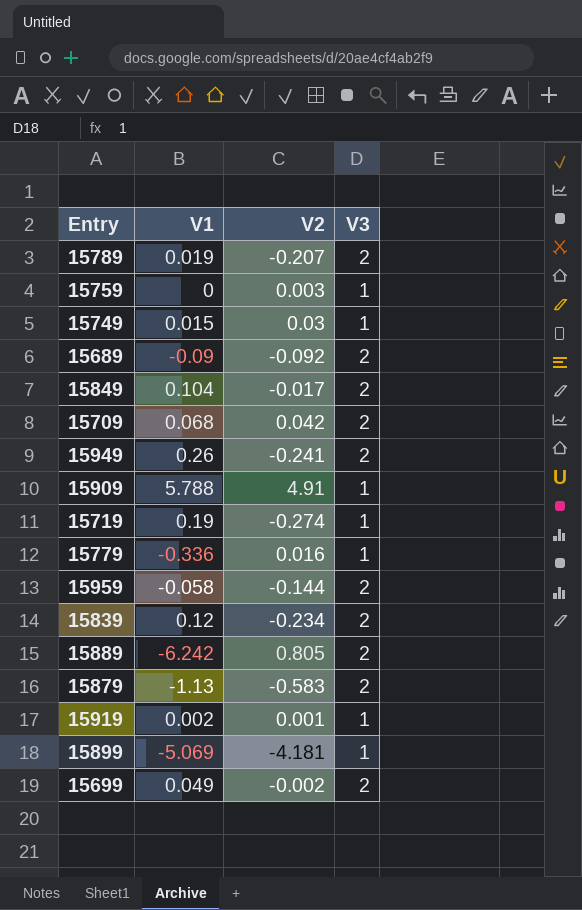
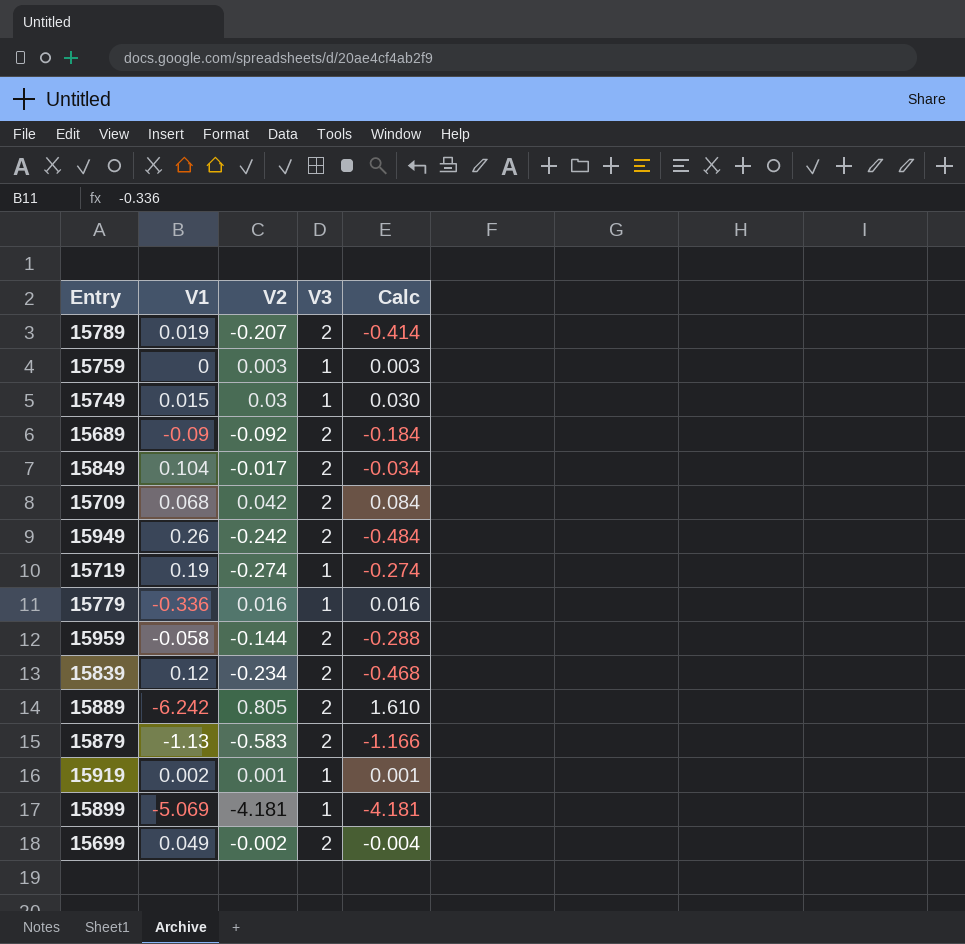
column Calc | formula: none -> [V2] * [V3]
row 15909: 5.788 | 4.91 | 1 -> none
15949 | V2: -0.241 -> -0.242

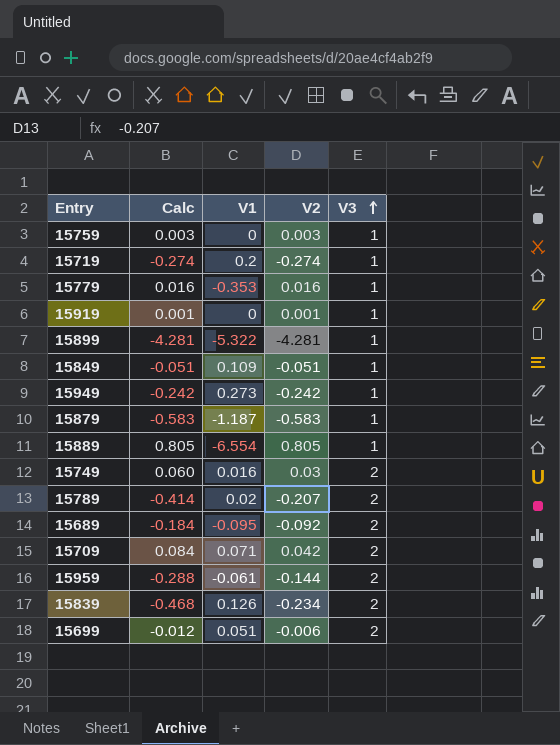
row order: none -> V3 ascending
column Calc | position: 5 -> 2
15719 | V1: 0.19 -> 0.2
15779 | V1: -0.336 -> -0.353
15919 | V1: 0.002 -> 0
15899 | Calc: -4.181 -> -4.281
15899 | V1: -5.069 -> -5.322
15899 | V2: -4.181 -> -4.281
15849 | Calc: -0.034 -> -0.051
15849 | V1: 0.104 -> 0.109
15849 | V2: -0.017 -> -0.051
15849 | V3: 2 -> 1
15949 | Calc: -0.484 -> -0.242
15949 | V1: 0.26 -> 0.273
15949 | V3: 2 -> 1
15879 | Calc: -1.166 -> -0.583
15879 | V1: -1.13 -> -1.187
15879 | V3: 2 -> 1
15889 | Calc: 1.610 -> 0.805
15889 | V1: -6.242 -> -6.554
15889 | V3: 2 -> 1
15749 | Calc: 0.030 -> 0.060
15749 | V1: 0.015 -> 0.016
15749 | V3: 1 -> 2
15789 | V1: 0.019 -> 0.02
15689 | V1: -0.09 -> -0.095
15709 | V1: 0.068 -> 0.071
15959 | V1: -0.058 -> -0.061
15839 | V1: 0.12 -> 0.126
15699 | Calc: -0.004 -> -0.012
15699 | V1: 0.049 -> 0.051
15699 | V2: -0.002 -> -0.006

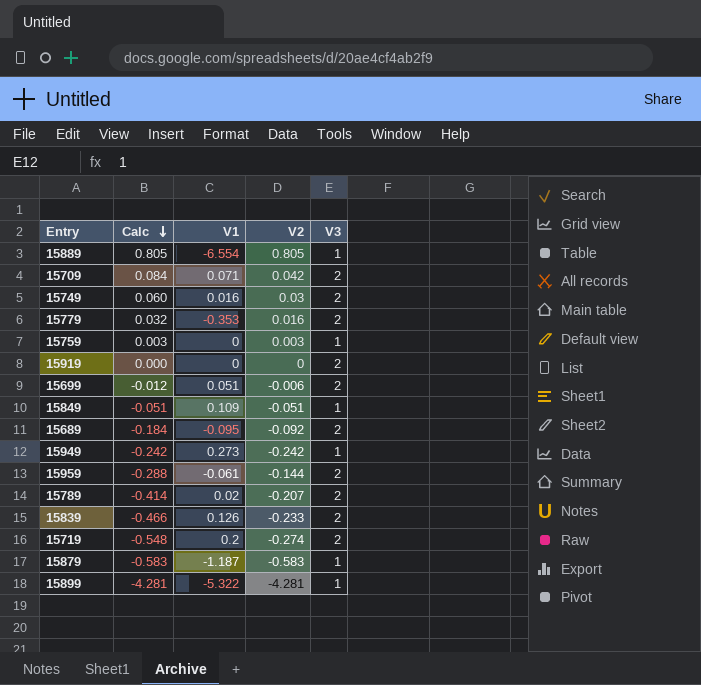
row order: V3 ascending -> Calc descending
15779 | Calc: 0.016 -> 0.032
15779 | V3: 1 -> 2
15919 | Calc: 0.001 -> 0.000
15919 | V2: 0.001 -> 0
15919 | V3: 1 -> 2
15839 | Calc: -0.468 -> -0.466
15839 | V2: -0.234 -> -0.233
15719 | Calc: -0.274 -> -0.548
15719 | V3: 1 -> 2

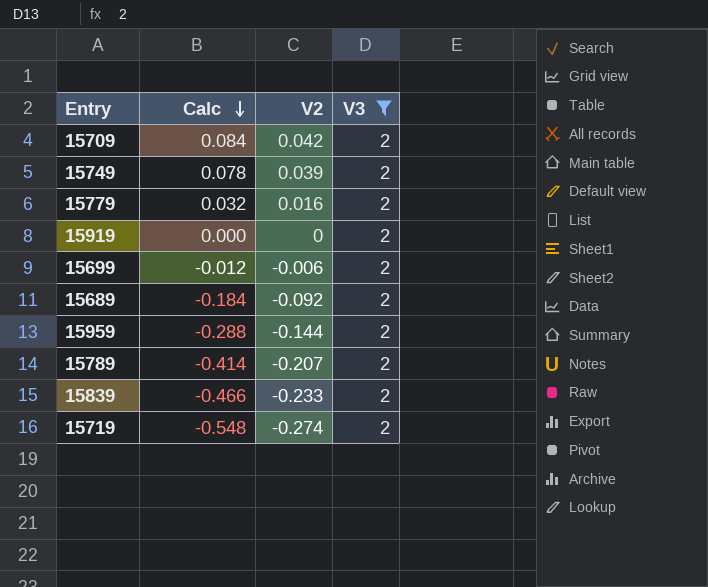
filter: none -> V3 = 2
column V1 | position: 3 -> none
15749 | Calc: 0.060 -> 0.078
15749 | V2: 0.03 -> 0.039

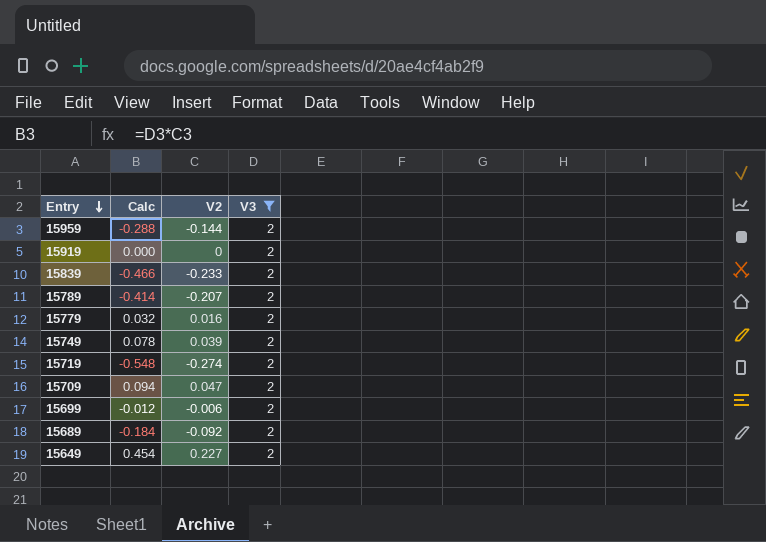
row order: Calc descending -> Entry descending
15709 | Calc: 0.084 -> 0.094
15709 | V2: 0.042 -> 0.047
row 15649: none -> 0.454 | 0.227 | 2

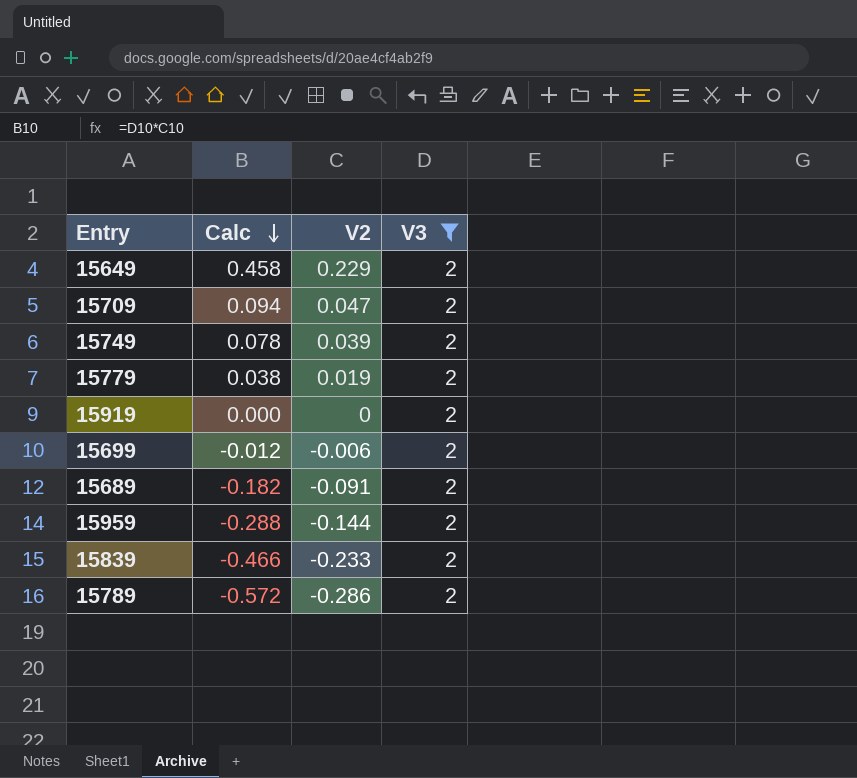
row order: Entry descending -> Calc descending
row 15719: -0.548 | -0.274 | 2 -> none
15649 | Calc: 0.454 -> 0.458
15649 | V2: 0.227 -> 0.229
15779 | Calc: 0.032 -> 0.038
15779 | V2: 0.016 -> 0.019
15689 | Calc: -0.184 -> -0.182
15689 | V2: -0.092 -> -0.091
15789 | Calc: -0.414 -> -0.572
15789 | V2: -0.207 -> -0.286

